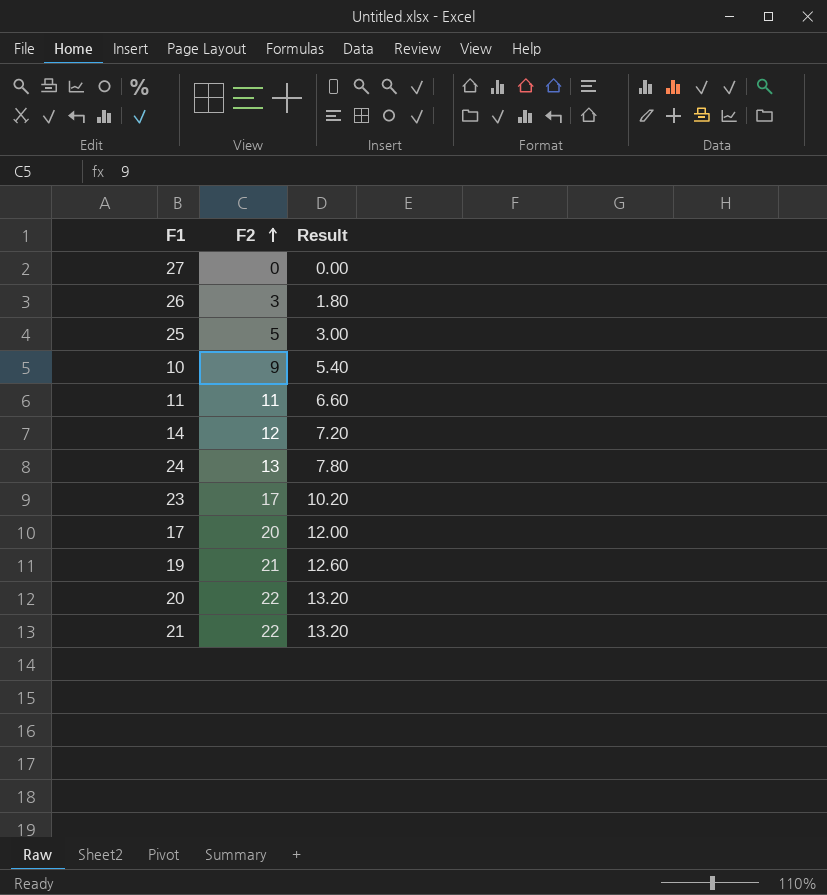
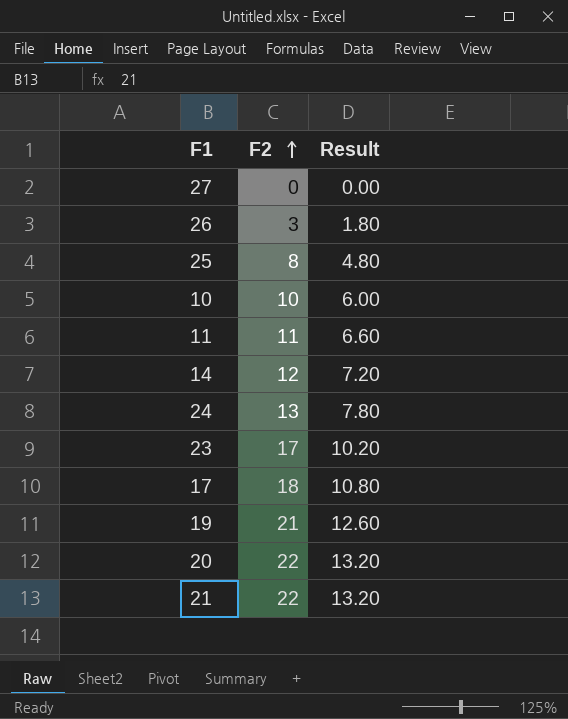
25 | F2: 5 -> 8
25 | Result: 3.00 -> 4.80
10 | F2: 9 -> 10
10 | Result: 5.40 -> 6.00
17 | F2: 20 -> 18
17 | Result: 12.00 -> 10.80

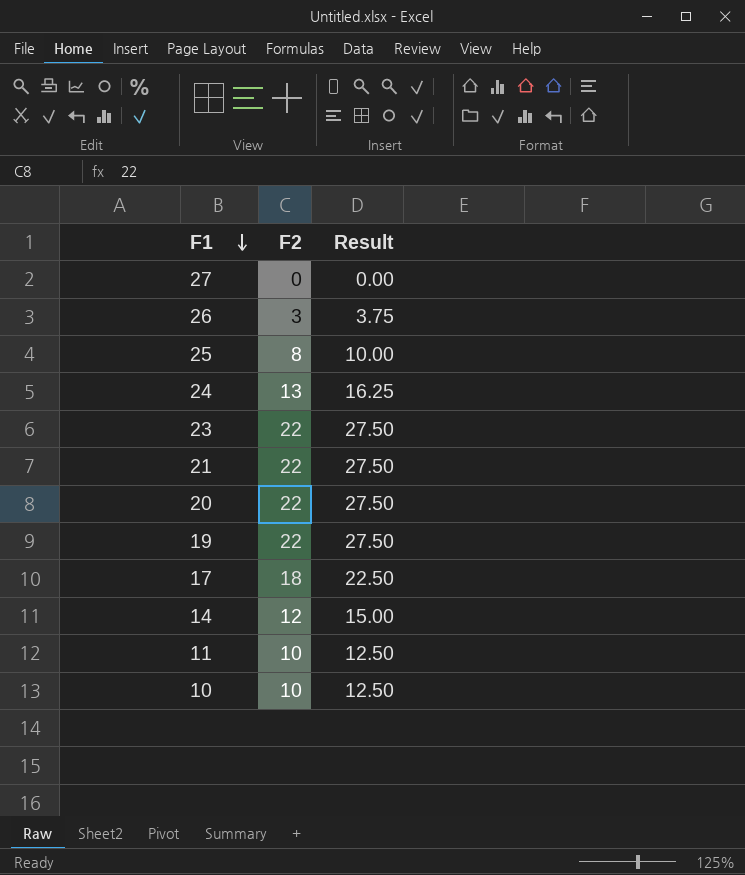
row order: F2 ascending -> F1 descending
column Result | formula: [F2] * 0.6 -> [F2] * 1.25
23 | F2: 17 -> 22
19 | F2: 21 -> 22
11 | F2: 11 -> 10

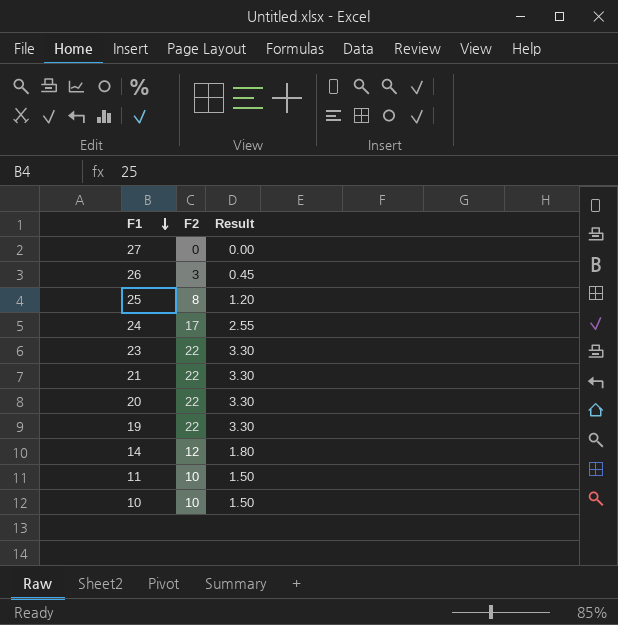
column Result | formula: [F2] * 1.25 -> [F2] * 0.15
row 17: 18 | 22.50 -> none
24 | F2: 13 -> 17

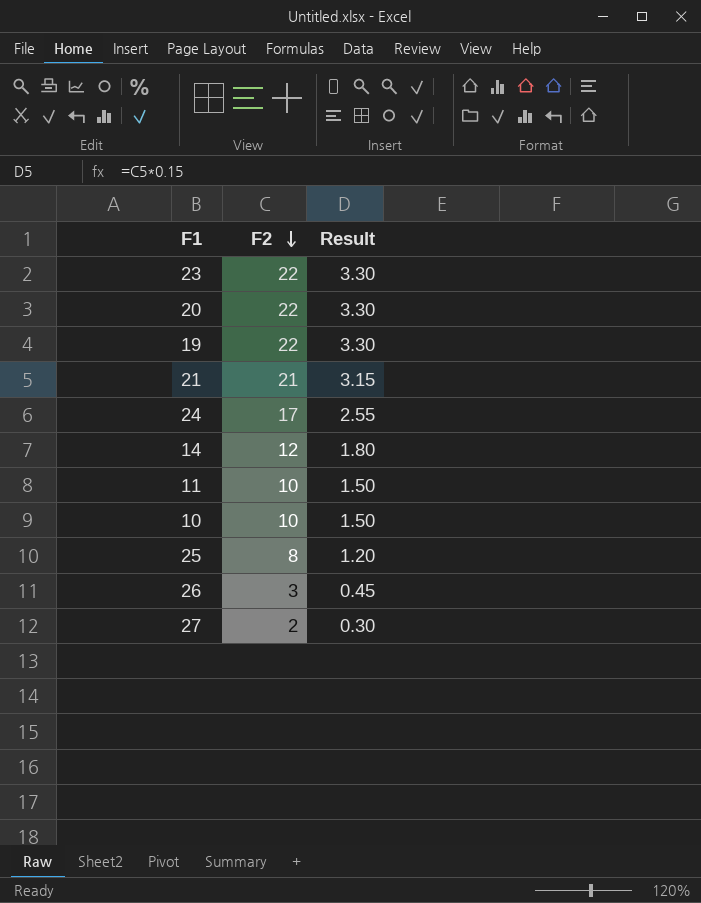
row order: F1 descending -> F2 descending
21 | F2: 22 -> 21
21 | Result: 3.30 -> 3.15
27 | F2: 0 -> 2
27 | Result: 0.00 -> 0.30

